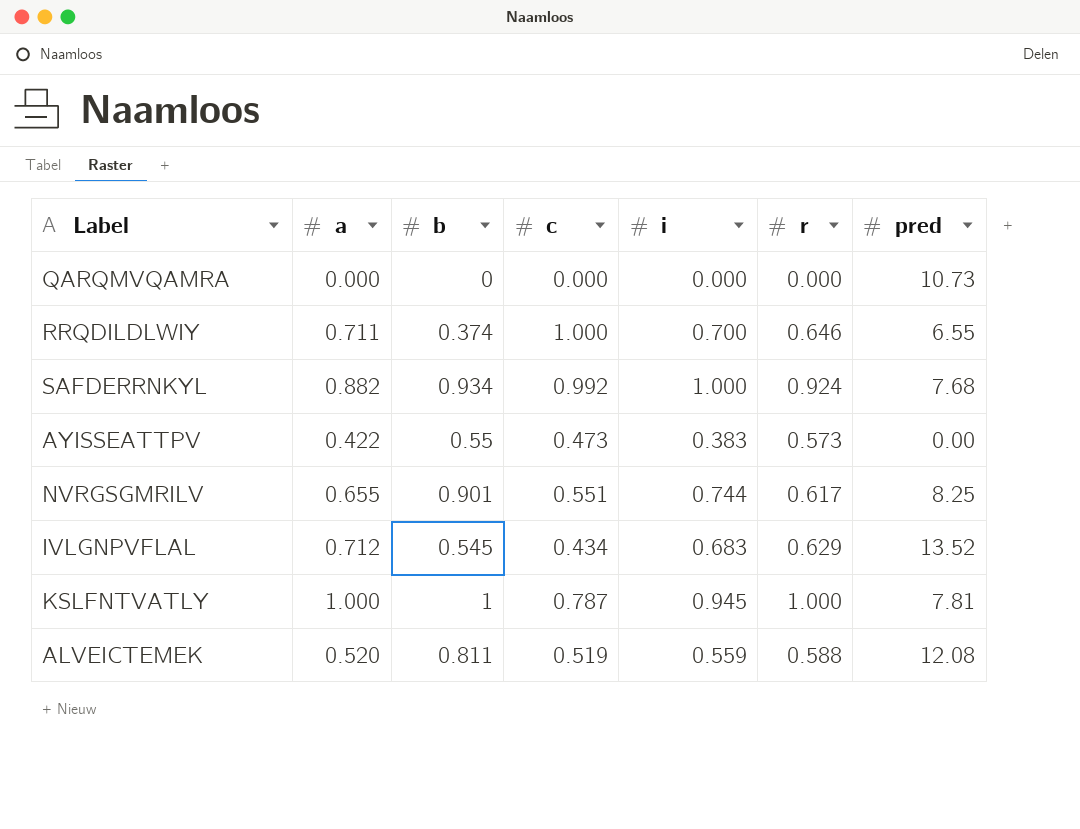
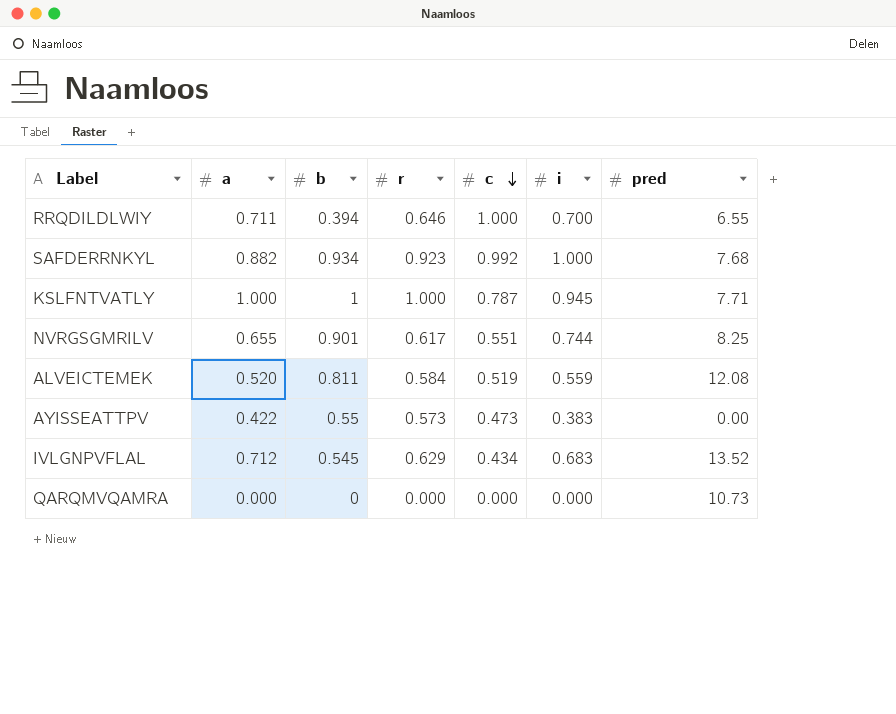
row order: none -> c descending
column r | position: 6 -> 4
RRQDILDLWIY | b: 0.374 -> 0.394
SAFDERRNKYL | r: 0.924 -> 0.923
KSLFNTVATLY | pred: 7.81 -> 7.71
ALVEICTEMEK | r: 0.588 -> 0.584

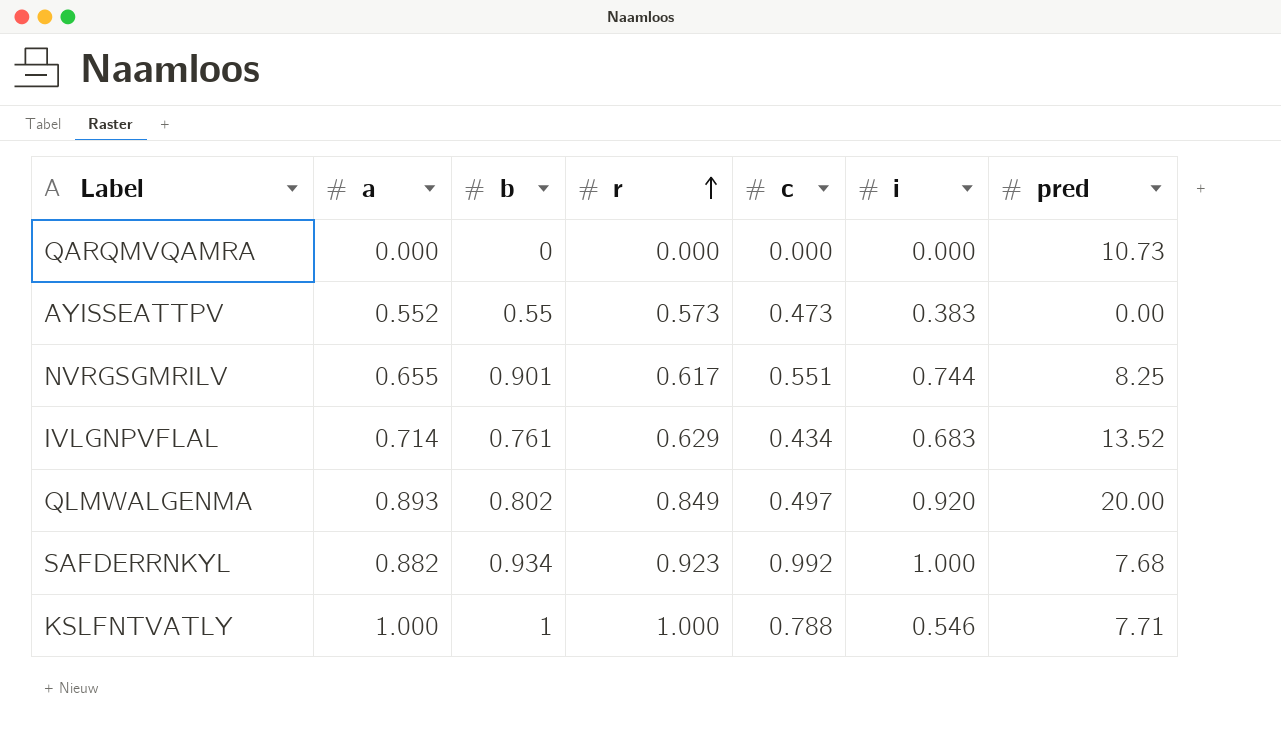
row order: c descending -> r ascending
row RRQDILDLWIY: 0.711 | 0.394 | 0.646 | 1.000 | 0.700 | 6.55 -> none
row ALVEICTEMEK: 0.520 | 0.811 | 0.584 | 0.519 | 0.559 | 12.08 -> none
AYISSEATTPV | a: 0.422 -> 0.552
IVLGNPVFLAL | a: 0.712 -> 0.714
IVLGNPVFLAL | b: 0.545 -> 0.761
row QLMWALGENMA: none -> 0.893 | 0.802 | 0.849 | 0.497 | 0.920 | 20.00
KSLFNTVATLY | c: 0.787 -> 0.788
KSLFNTVATLY | i: 0.945 -> 0.546

